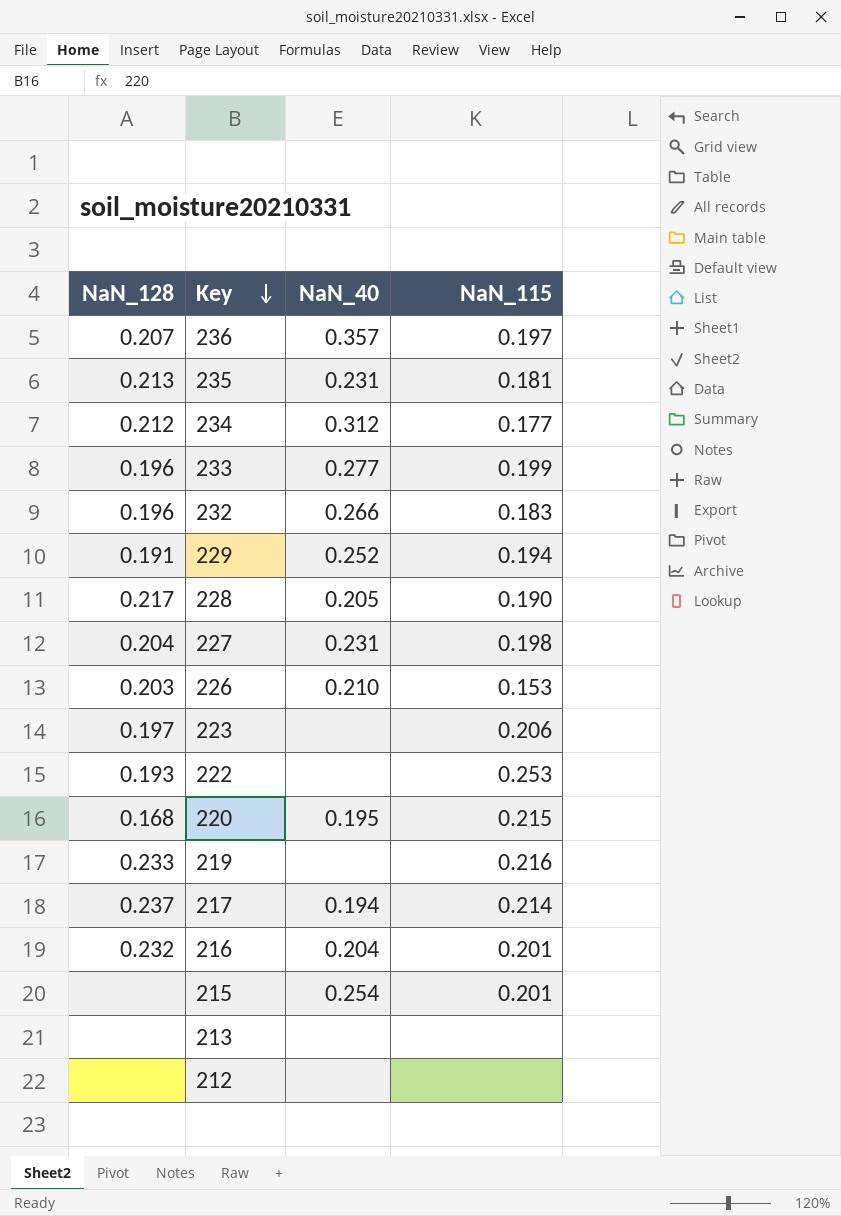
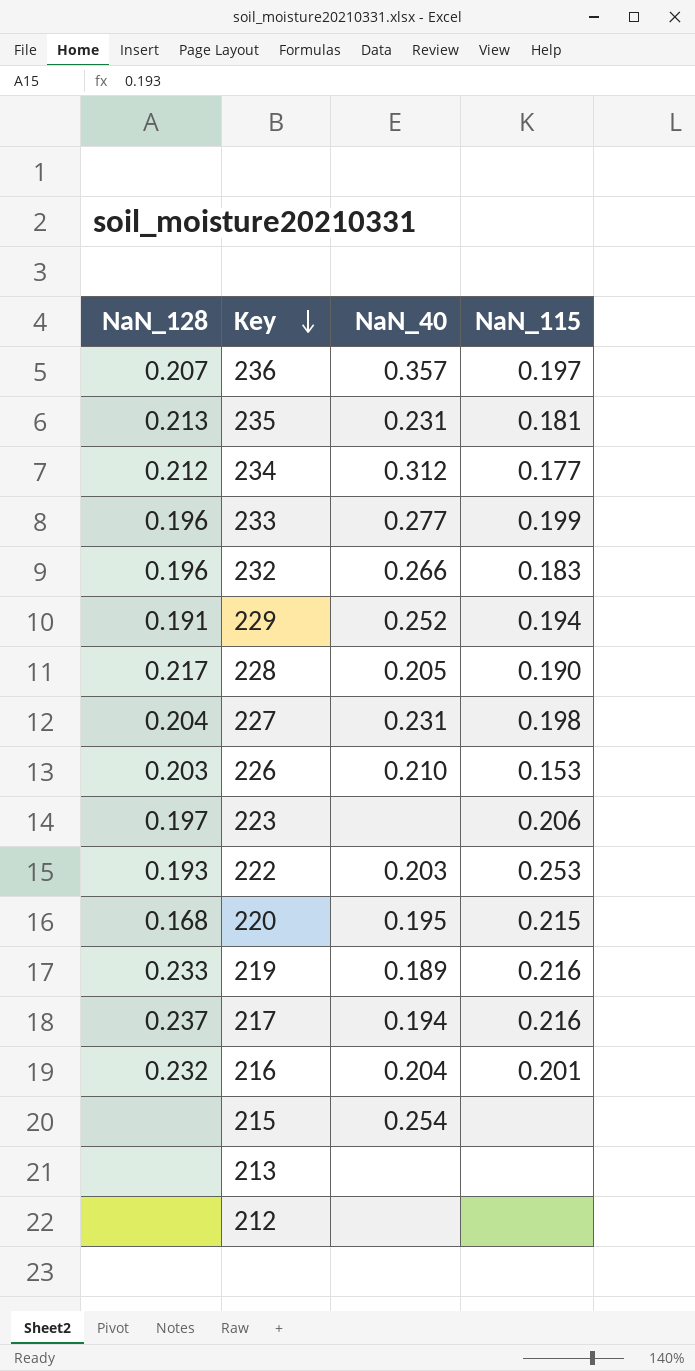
222 | NaN_40: none -> 0.203
219 | NaN_40: none -> 0.189
217 | NaN_115: 0.214 -> 0.216
215 | NaN_115: 0.201 -> none

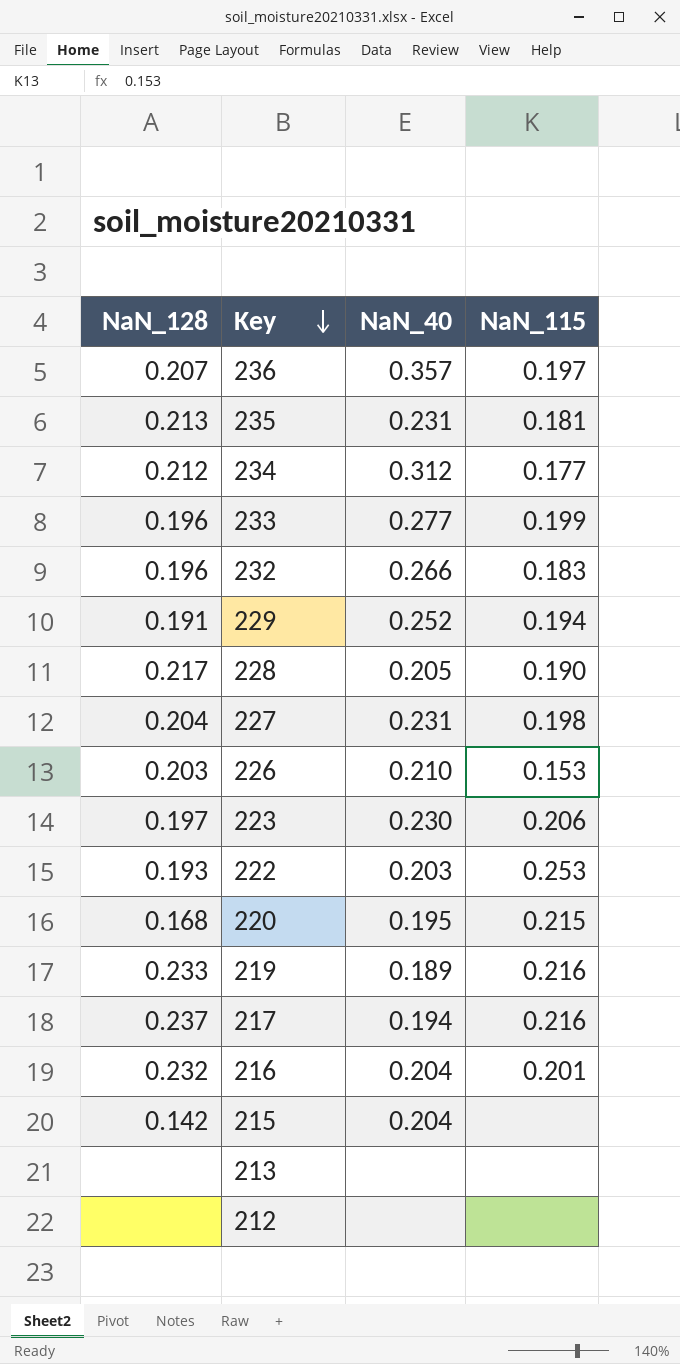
223 | NaN_40: none -> 0.230
215 | NaN_128: none -> 0.142
215 | NaN_40: 0.254 -> 0.204

